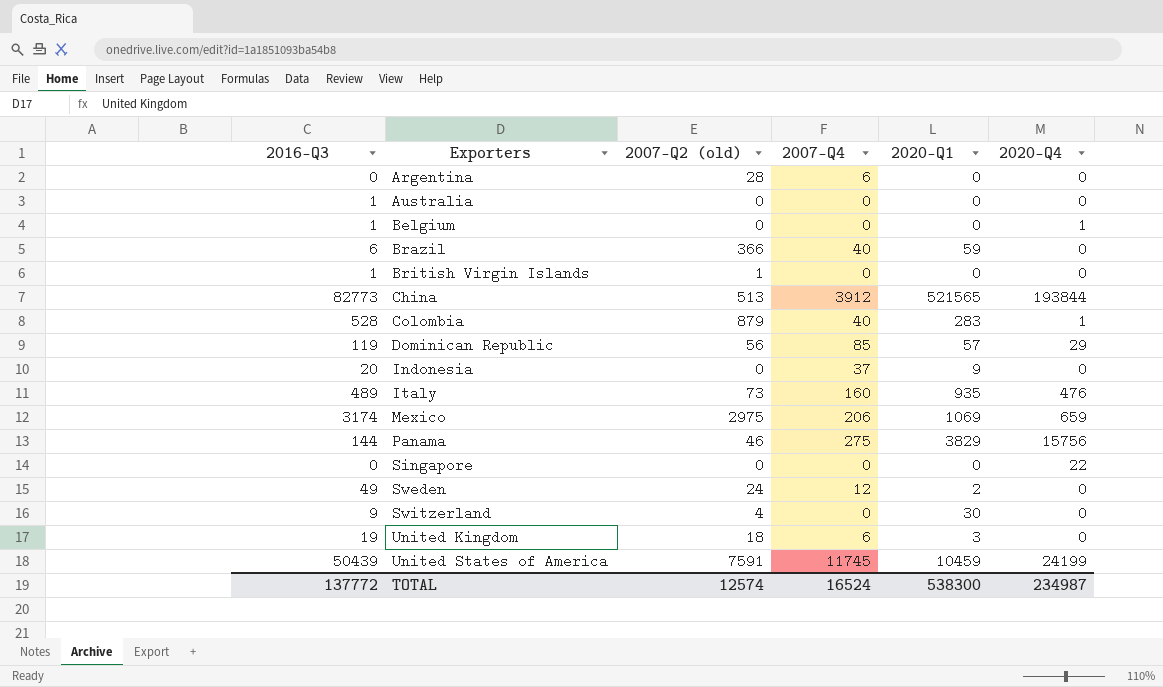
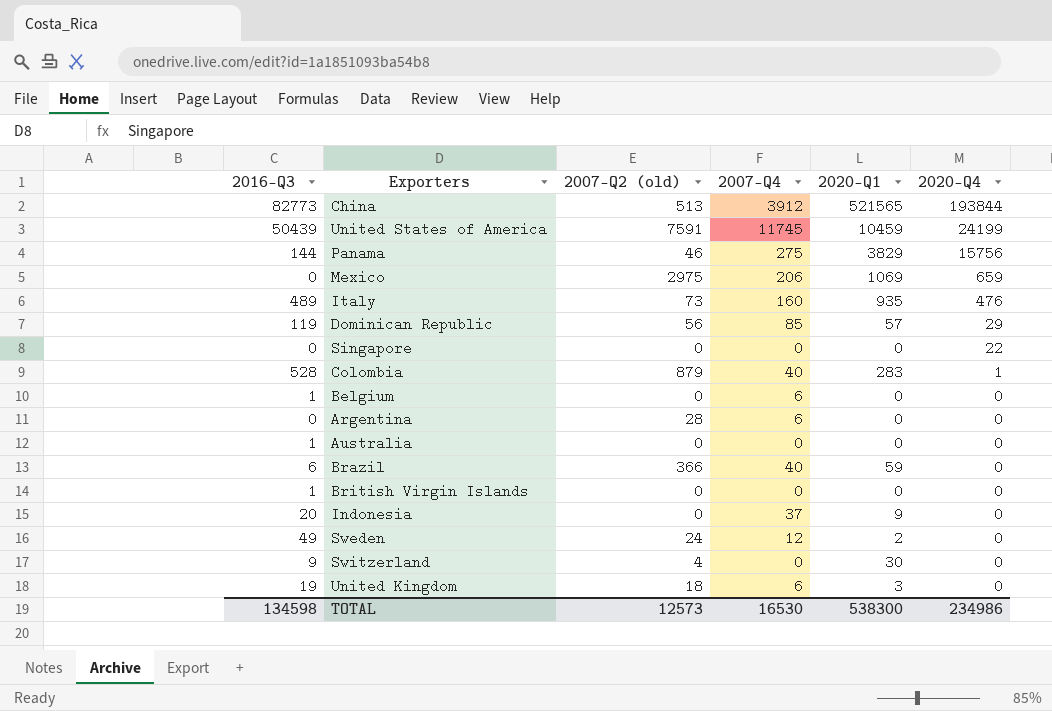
row order: Exporters ascending -> 2020-Q4 descending
Mexico | 2016-Q3: 3174 -> 0
Belgium | 2007-Q4: 0 -> 6
Belgium | 2020-Q4: 1 -> 0
British Virgin Islands | 2007-Q2 (old): 1 -> 0
TOTAL | 2016-Q3: 137772 -> 134598
TOTAL | 2007-Q2 (old): 12574 -> 12573
TOTAL | 2007-Q4: 16524 -> 16530
TOTAL | 2020-Q4: 234987 -> 234986

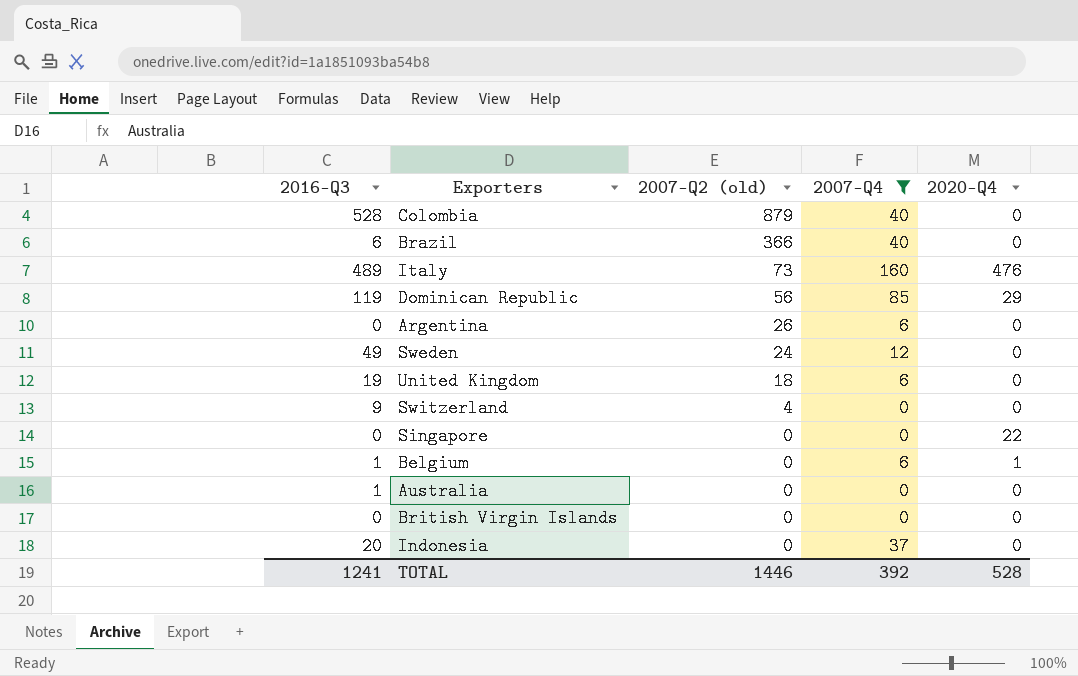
filter: none -> 2007-Q4 <= 160
row order: 2020-Q4 descending -> 2007-Q2 (old) descending
column 2020-Q1 | position: 5 -> none
Colombia | 2020-Q4: 1 -> 0
Argentina | 2007-Q2 (old): 28 -> 26
Belgium | 2020-Q4: 0 -> 1
British Virgin Islands | 2016-Q3: 1 -> 0
TOTAL | 2016-Q3: 134598 -> 1241
TOTAL | 2007-Q2 (old): 12573 -> 1446
TOTAL | 2007-Q4: 16530 -> 392
TOTAL | 2020-Q4: 234986 -> 528

